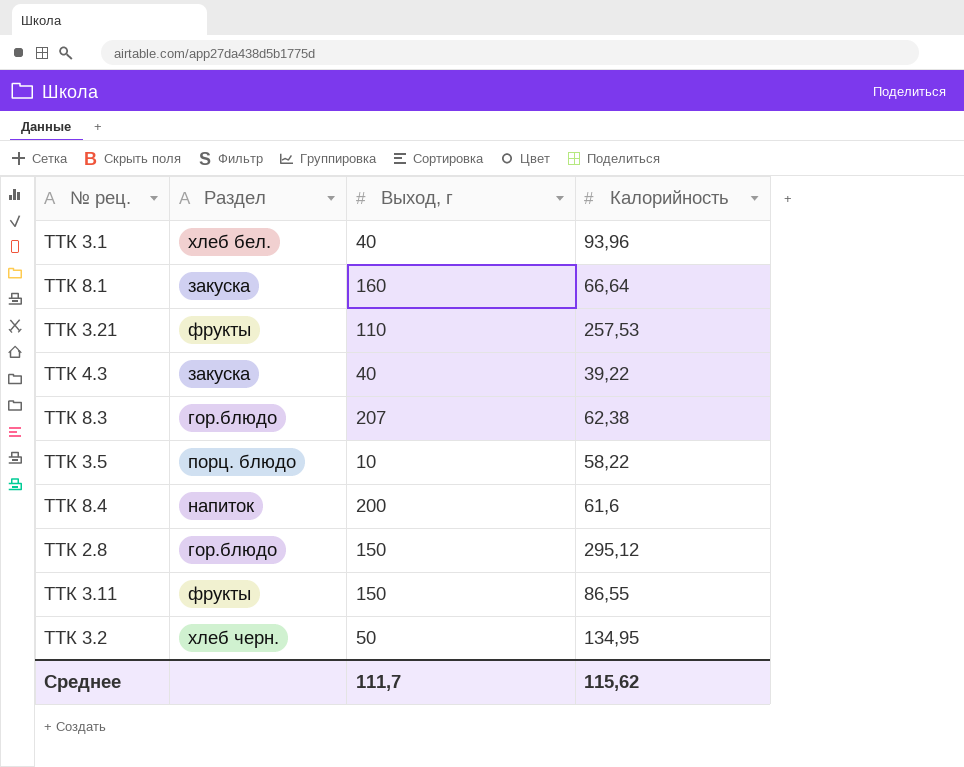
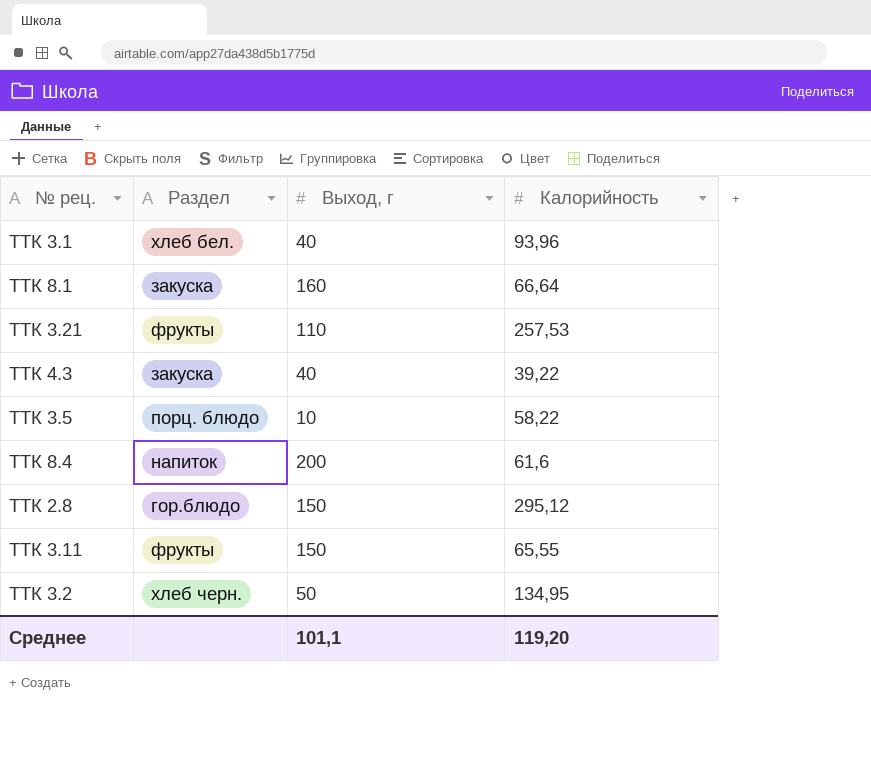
row ТТК 8.3: гор.блюдо | 207 | 62,38 -> none
ТТК 3.11 | Калорийность: 86,55 -> 65,55
Среднее | Выход, г: 111,7 -> 101,1
Среднее | Калорийность: 115,62 -> 119,20

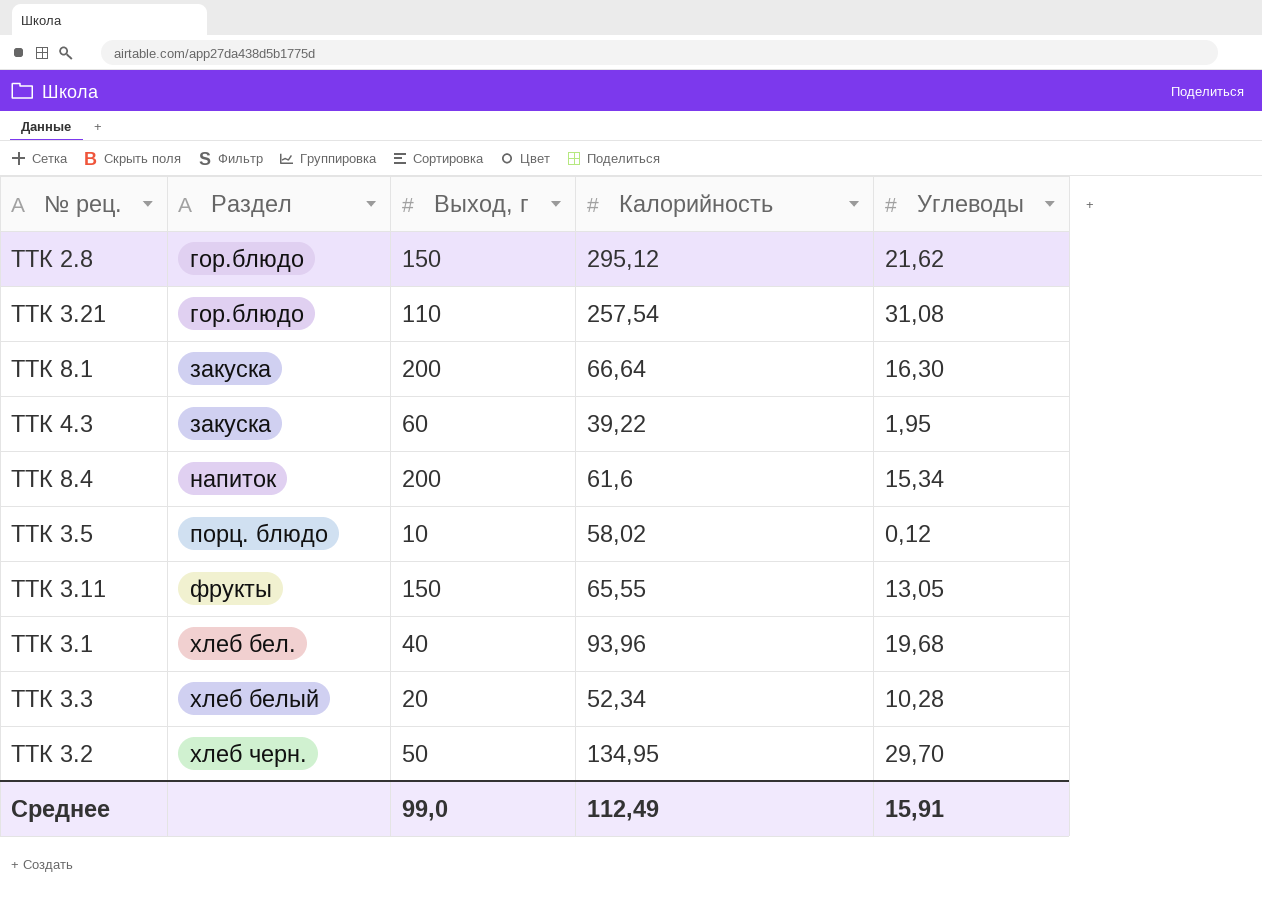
row order: none -> Раздел ascending
column Углеводы | position: none -> 5
ТТК 3.21 | Раздел: фрукты -> гор.блюдо
ТТК 3.21 | Калорийность: 257,53 -> 257,54
ТТК 8.1 | Выход, г: 160 -> 200
ТТК 4.3 | Выход, г: 40 -> 60
ТТК 3.5 | Калорийность: 58,22 -> 58,02
row ТТК 3.3: none -> хлеб белый | 20 | 52,34 | 10,28
Среднее | Выход, г: 101,1 -> 99,0
Среднее | Калорийность: 119,20 -> 112,49

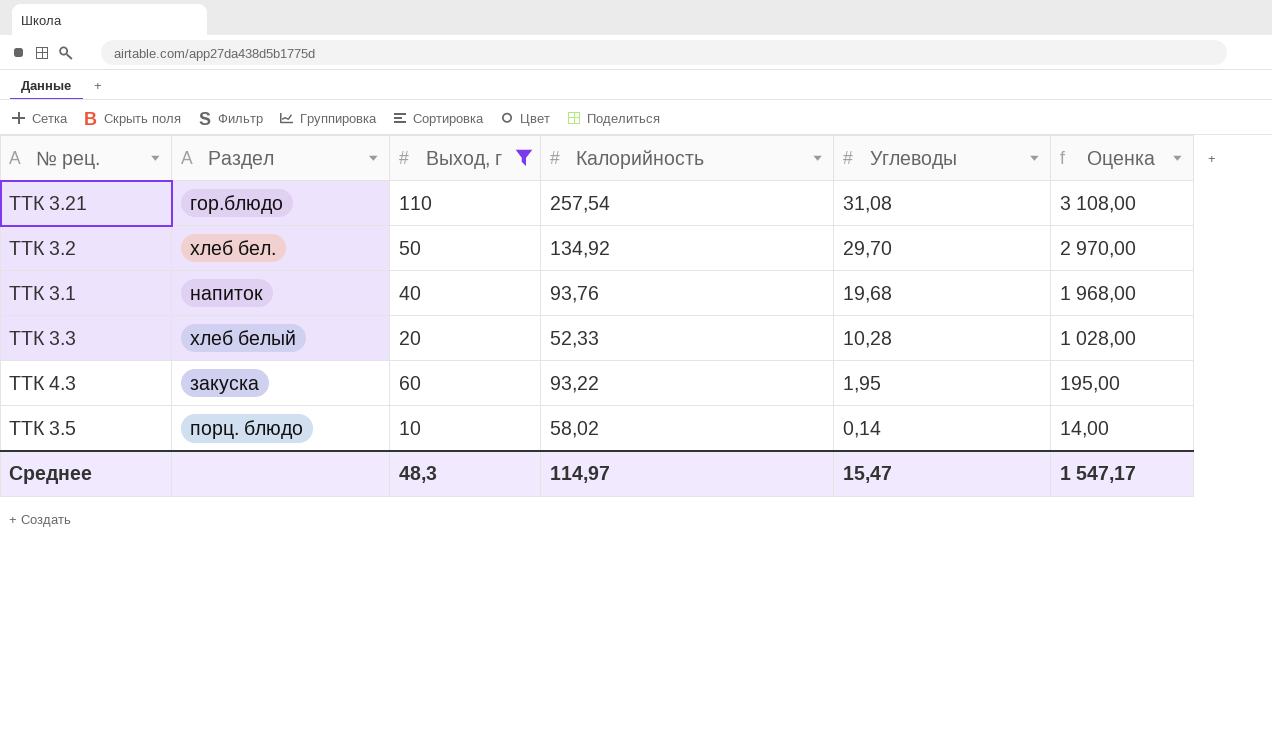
filter: none -> Выход, г <= 110
row order: Раздел ascending -> Углеводы descending
column Оценка | formula: none -> [Углеводы] * 100
ТТК 3.2 | Раздел: хлеб черн. -> хлеб бел.
ТТК 3.2 | Калорийность: 134,95 -> 134,92
ТТК 3.1 | Раздел: хлеб бел. -> напиток
ТТК 3.1 | Калорийность: 93,96 -> 93,76
ТТК 3.3 | Калорийность: 52,34 -> 52,33
ТТК 4.3 | Калорийность: 39,22 -> 93,22
ТТК 3.5 | Углеводы: 0,12 -> 0,14
Среднее | Выход, г: 99,0 -> 48,3
Среднее | Калорийность: 112,49 -> 114,97
Среднее | Углеводы: 15,91 -> 15,47

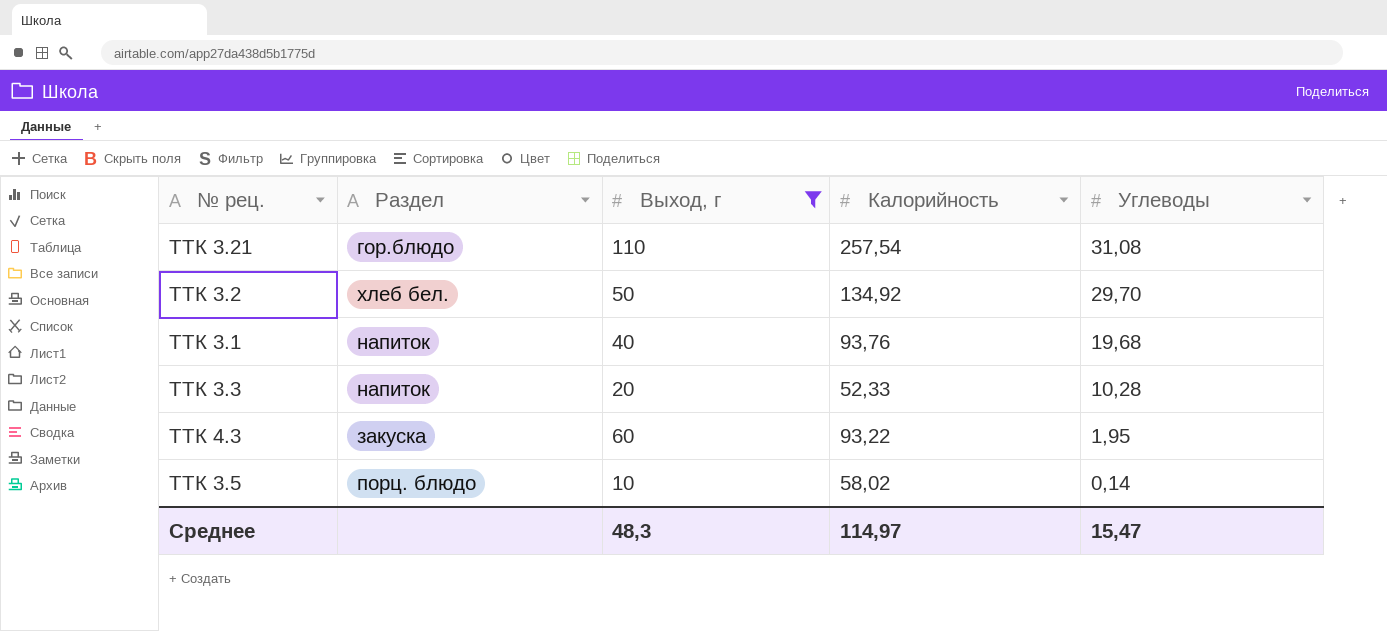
column Оценка | formula: [Углеводы] * 100 -> none
ТТК 3.3 | Раздел: хлеб белый -> напиток

